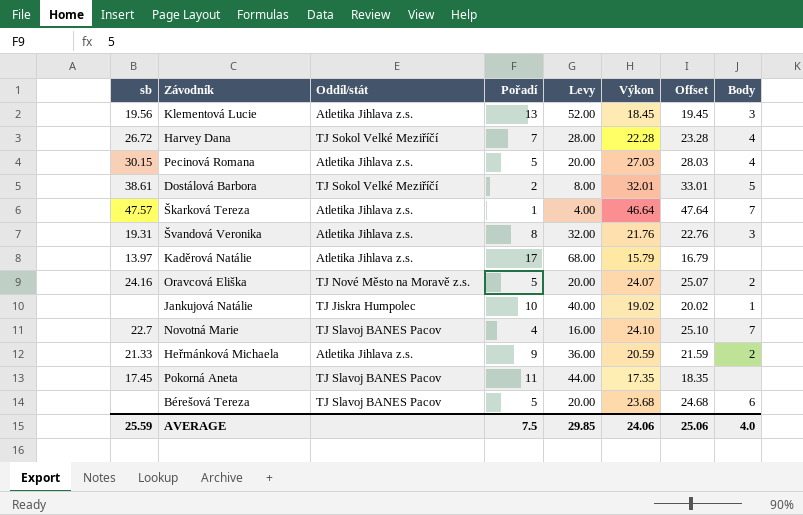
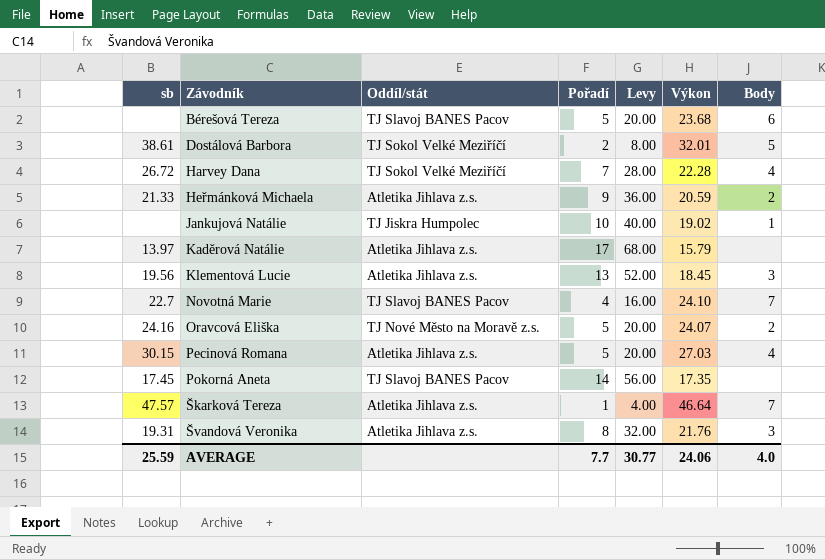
row order: none -> Závodník ascending
column Offset | formula: [Výkon] + 1 -> none
Pokorná Aneta | Pořadí: 11 -> 14
Pokorná Aneta | Levy: 44.00 -> 56.00
AVERAGE | Pořadí: 7.5 -> 7.7
AVERAGE | Levy: 29.85 -> 30.77

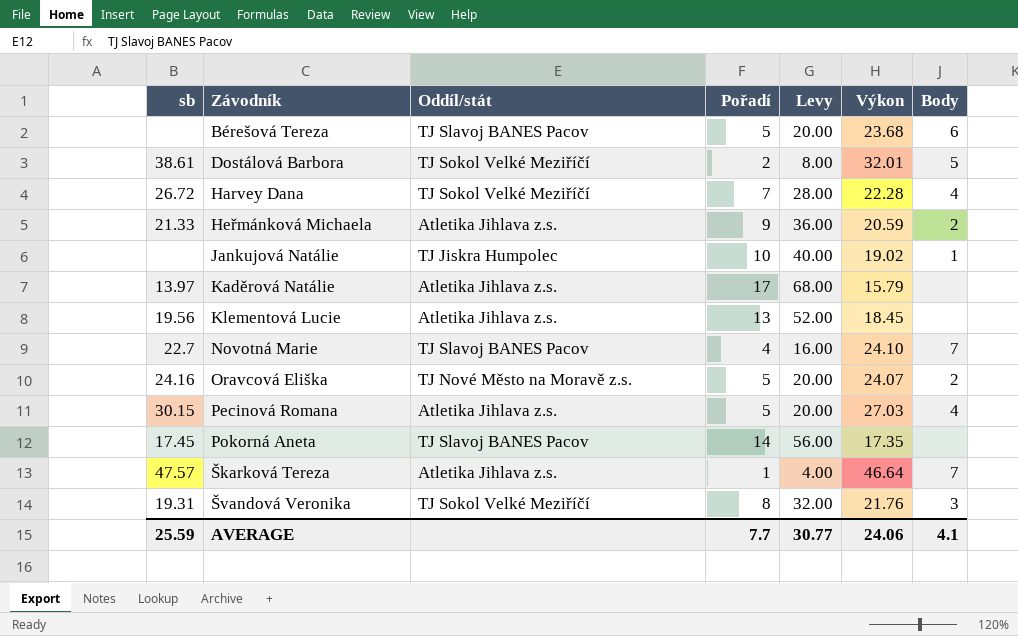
Klementová Lucie | Body: 3 -> none
Švandová Veronika | Oddíl/stát: Atletika Jihlava z.s. -> TJ Sokol Velké Meziříčí
AVERAGE | Body: 4.0 -> 4.1

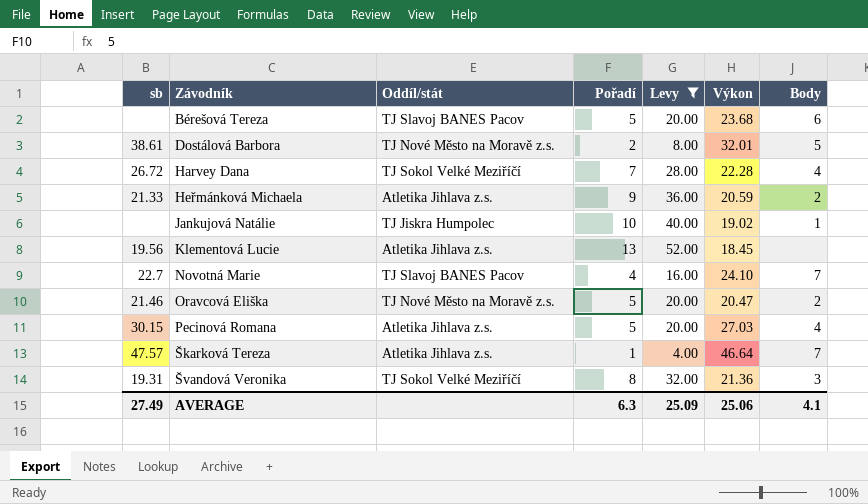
filter: none -> Levy <= 52.00
Dostálová Barbora | Oddíl/stát: TJ Sokol Velké Meziříčí -> TJ Nové Město na Moravě z.s.
Oravcová Eliška | sb: 24.16 -> 21.46
Oravcová Eliška | Výkon: 24.07 -> 20.47
Švandová Veronika | Výkon: 21.76 -> 21.36
AVERAGE | sb: 25.59 -> 27.49
AVERAGE | Pořadí: 7.7 -> 6.3
AVERAGE | Levy: 30.77 -> 25.09
AVERAGE | Výkon: 24.06 -> 25.06

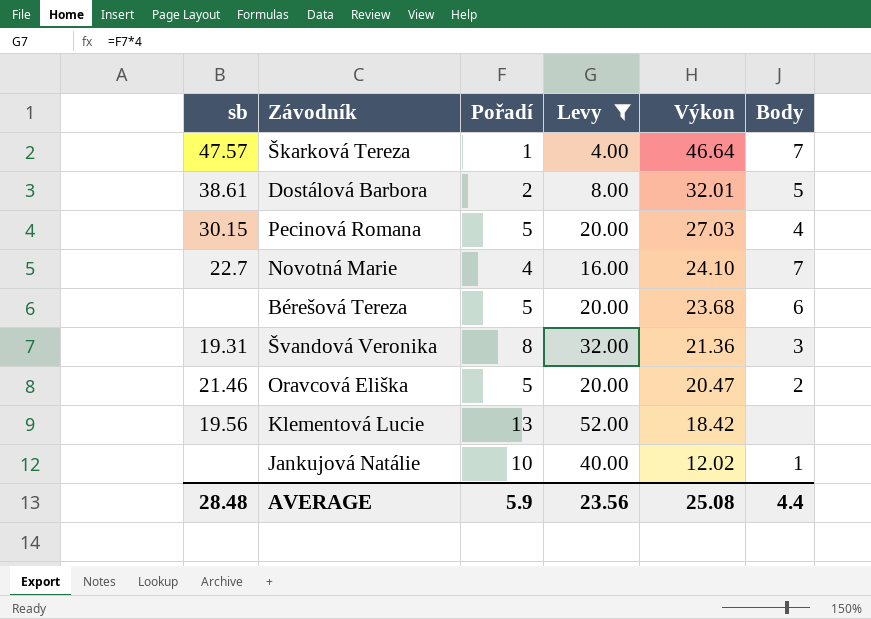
row order: Závodník ascending -> Výkon descending
column Oddíl/stát | position: 3 -> none
row Harvey Dana: 26.72 | TJ Sokol Velké Meziříčí | 7 | 28.00 | 22.28 | 4 -> none
row Heřmánková Michaela: 21.33 | Atletika Jihlava z.s. | 9 | 36.00 | 20.59 | 2 -> none
Klementová Lucie | Výkon: 18.45 -> 18.42
Jankujová Natálie | Výkon: 19.02 -> 12.02
AVERAGE | sb: 27.49 -> 28.48
AVERAGE | Pořadí: 6.3 -> 5.9
AVERAGE | Levy: 25.09 -> 23.56
AVERAGE | Výkon: 25.06 -> 25.08
AVERAGE | Body: 4.1 -> 4.4

